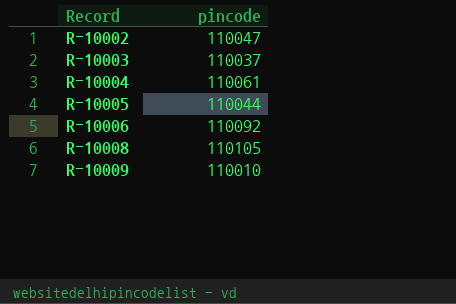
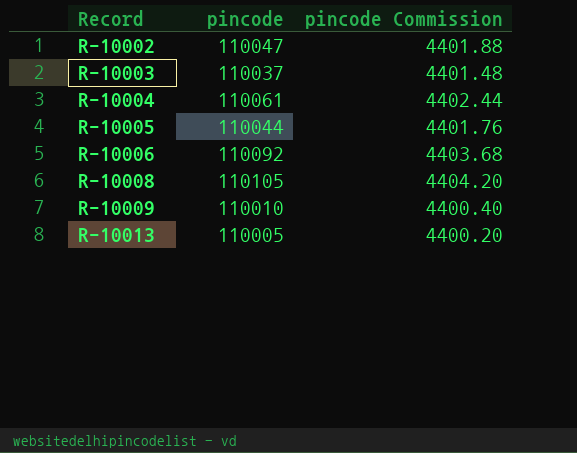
column pincode Commission | formula: none -> [pincode] * 0.04
row R-10013: none -> 110005 | 4400.20

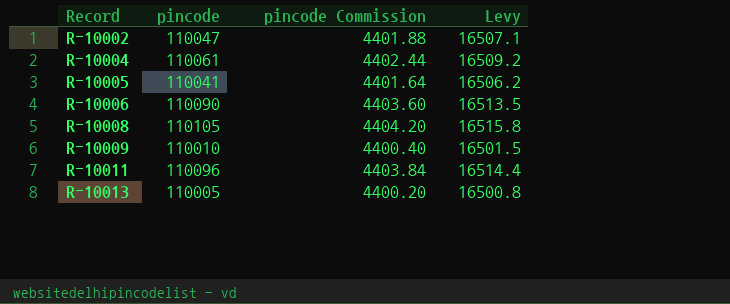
column Levy | formula: none -> [pincode] * 0.15
row R-10003: 110037 | 4401.48 -> none
R-10005 | pincode: 110044 -> 110041
R-10005 | pincode Commission: 4401.76 -> 4401.64
R-10006 | pincode: 110092 -> 110090
R-10006 | pincode Commission: 4403.68 -> 4403.60
row R-10011: none -> 110096 | 4403.84 | 16514.4

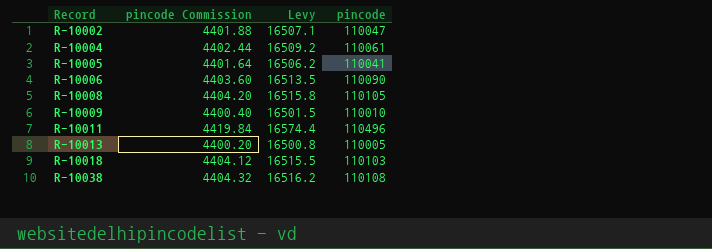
column pincode | position: 2 -> 4
R-10011 | pincode Commission: 4403.84 -> 4419.84
R-10011 | Levy: 16514.4 -> 16574.4
R-10011 | pincode: 110096 -> 110496
row R-10018: none -> 4404.12 | 16515.5 | 110103
row R-10038: none -> 4404.32 | 16516.2 | 110108

